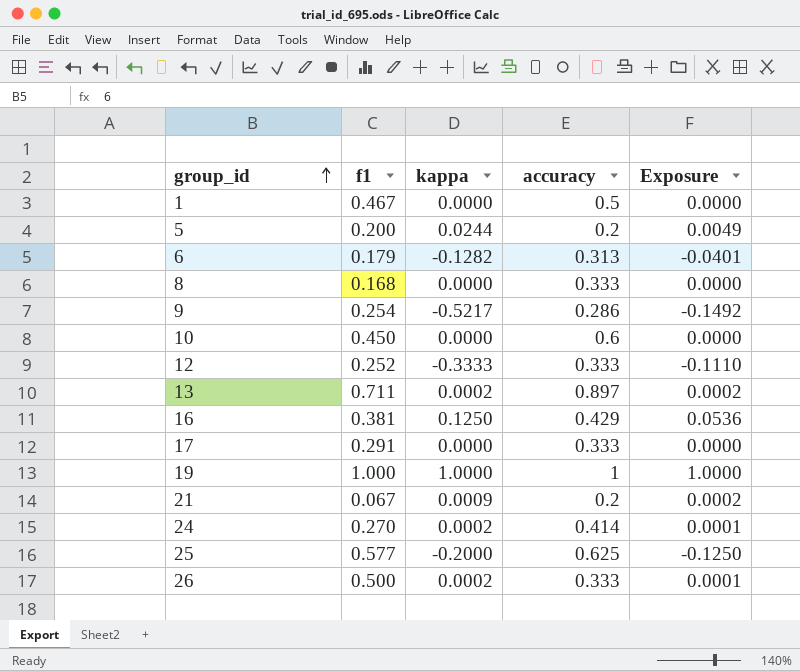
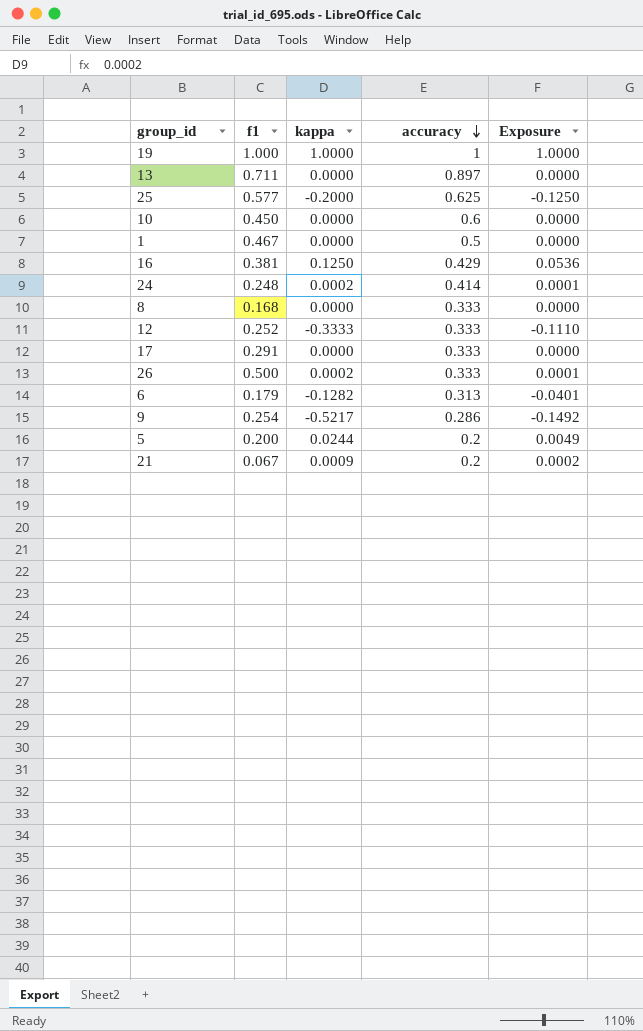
row order: group_id ascending -> accuracy descending
13 | kappa: 0.0002 -> 0.0000
13 | Exposure: 0.0002 -> 0.0000
24 | f1: 0.270 -> 0.248

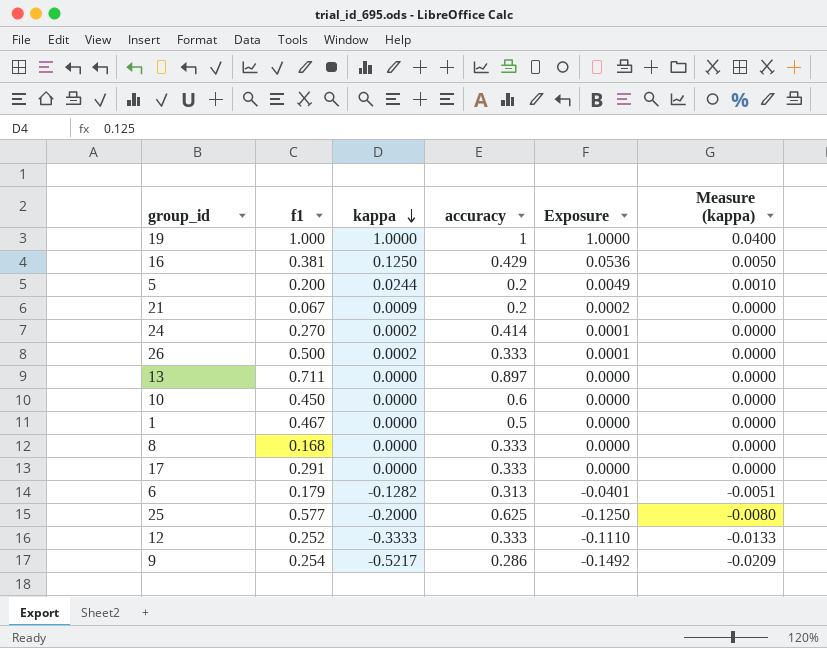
row order: accuracy descending -> kappa descending
column Measure (kappa) | formula: none -> [kappa] * 0.04
24 | f1: 0.248 -> 0.270

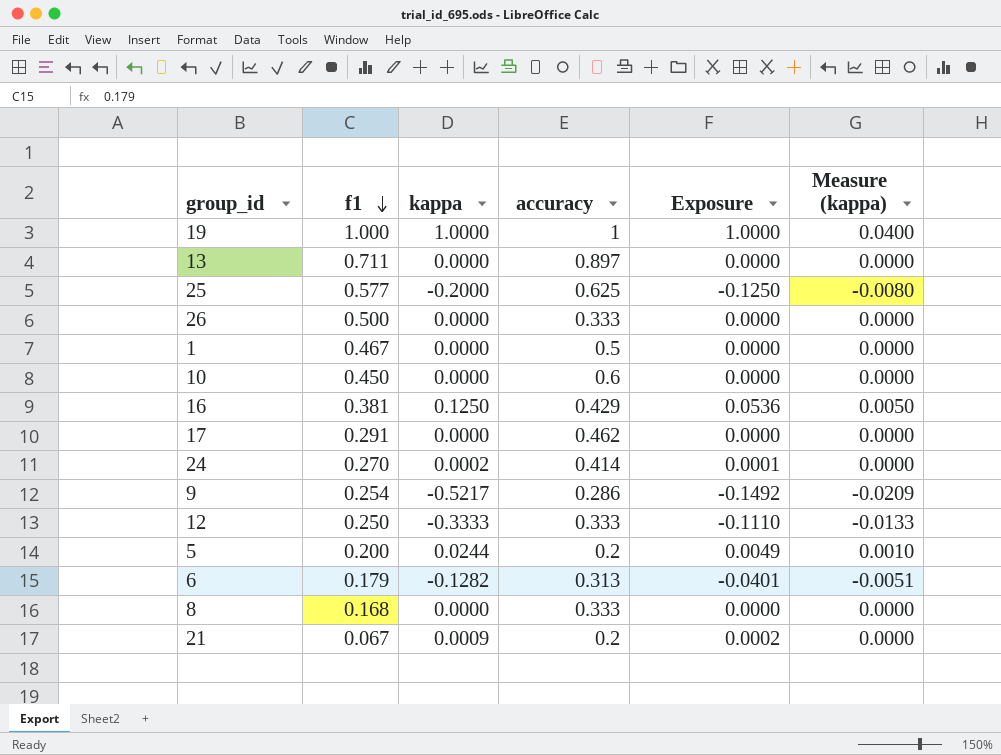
row order: kappa descending -> f1 descending
26 | kappa: 0.0002 -> 0.0000
26 | Exposure: 0.0001 -> 0.0000
17 | accuracy: 0.333 -> 0.462
12 | f1: 0.252 -> 0.250

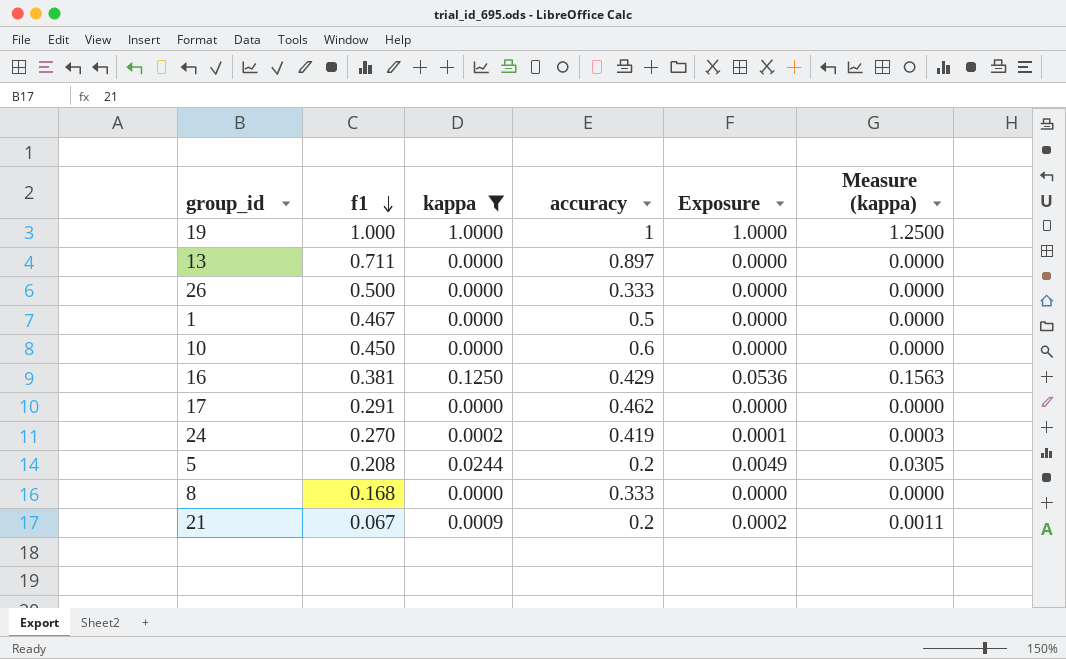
filter: none -> kappa >= 0.0000
column Measure (kappa) | formula: [kappa] * 0.04 -> [kappa] * 1.25
24 | accuracy: 0.414 -> 0.419
5 | f1: 0.200 -> 0.208

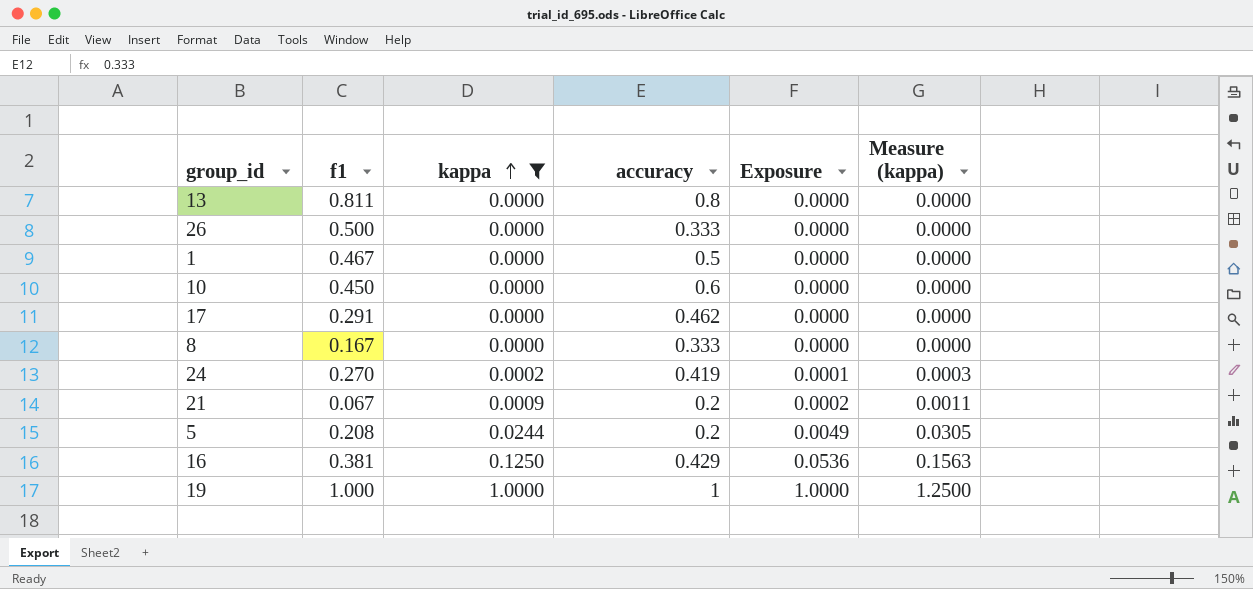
row order: f1 descending -> kappa ascending
13 | f1: 0.711 -> 0.811
13 | accuracy: 0.897 -> 0.8
8 | f1: 0.168 -> 0.167

